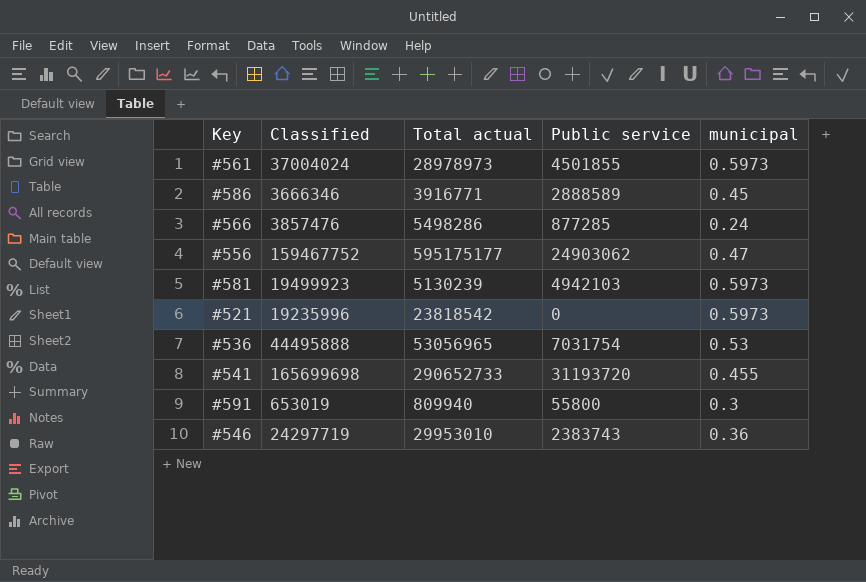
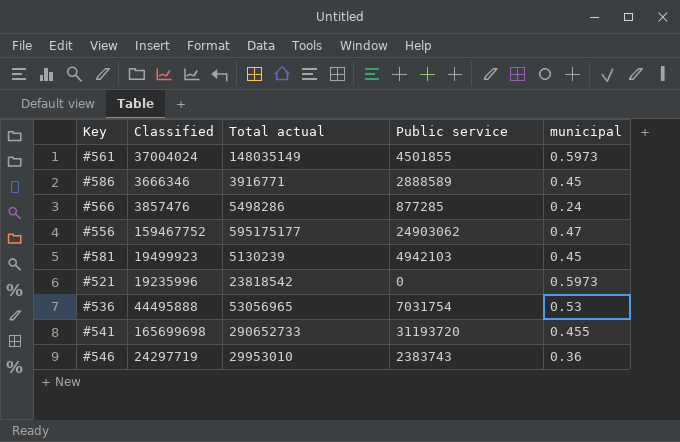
row #591: 653019 | 809940 | 55800 | 0.3 -> none
#561 | Total actual: 28978973 -> 148035149
#581 | municipal: 0.5973 -> 0.45

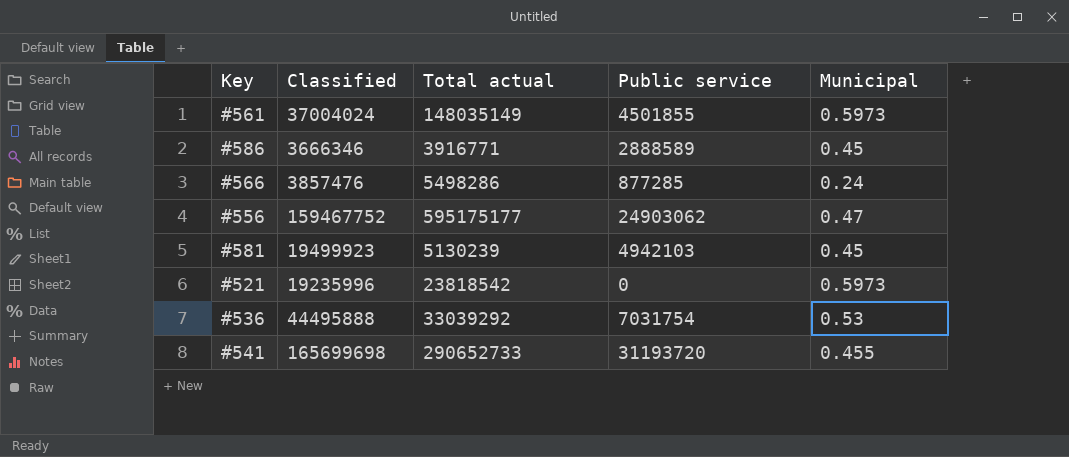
column name: municipal -> Municipal
row #546: 24297719 | 29953010 | 2383743 | 0.36 -> none
#536 | Total actual: 53056965 -> 33039292

